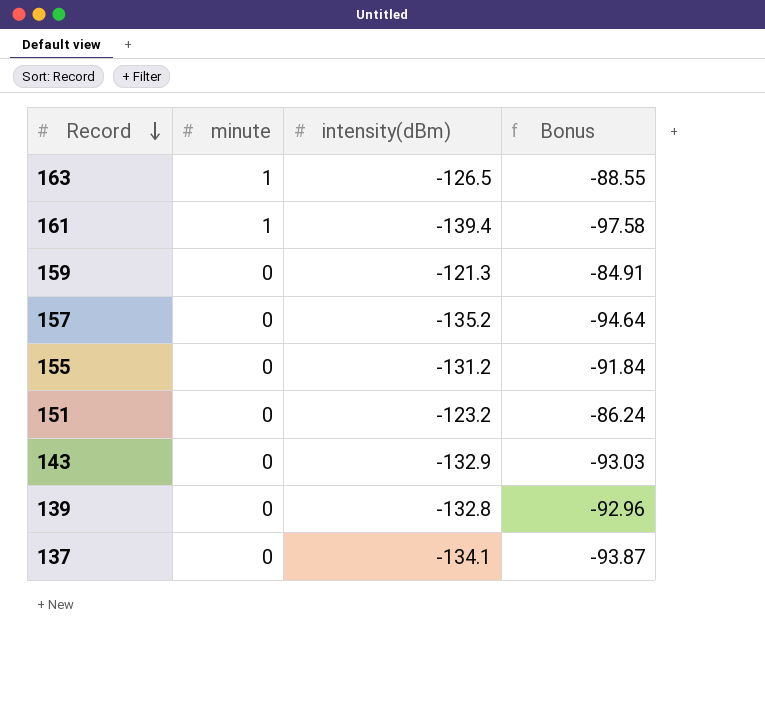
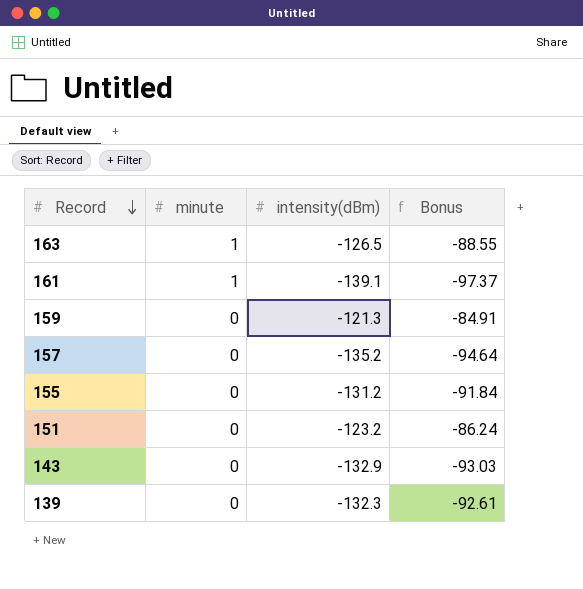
row 137: 0 | -134.1 | -93.87 -> none
161 | intensity(dBm): -139.4 -> -139.1
161 | Bonus: -97.58 -> -97.37
139 | intensity(dBm): -132.8 -> -132.3
139 | Bonus: -92.96 -> -92.61

